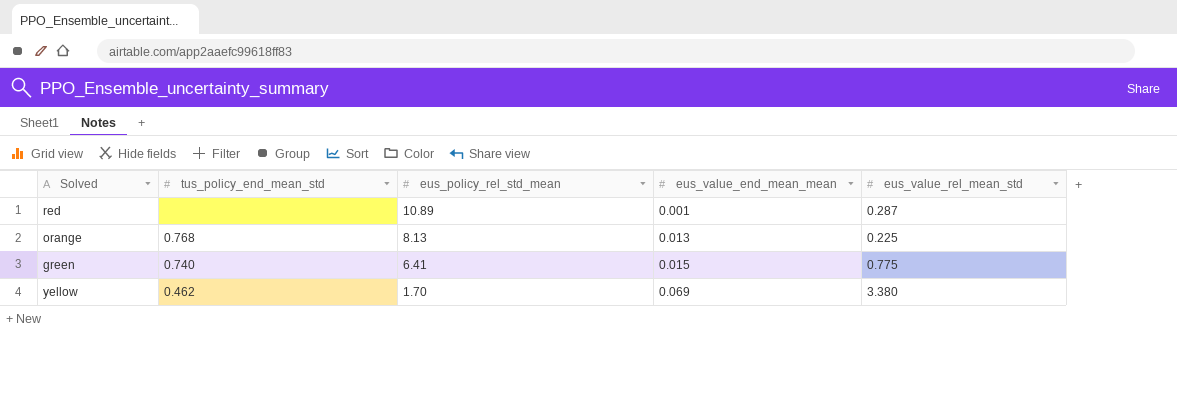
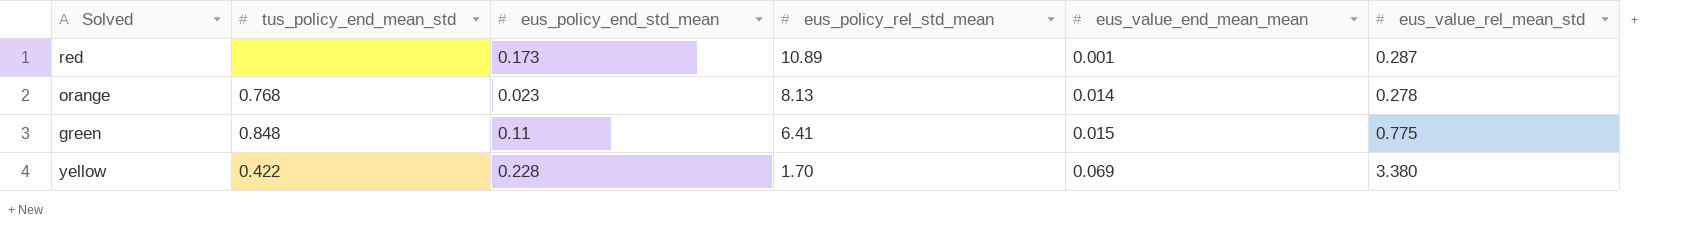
column eus_policy_end_std_mean | position: none -> 3
orange | eus_value_end_mean_mean: 0.013 -> 0.014
orange | eus_value_rel_mean_std: 0.225 -> 0.278
green | tus_policy_end_mean_std: 0.740 -> 0.848
yellow | tus_policy_end_mean_std: 0.462 -> 0.422

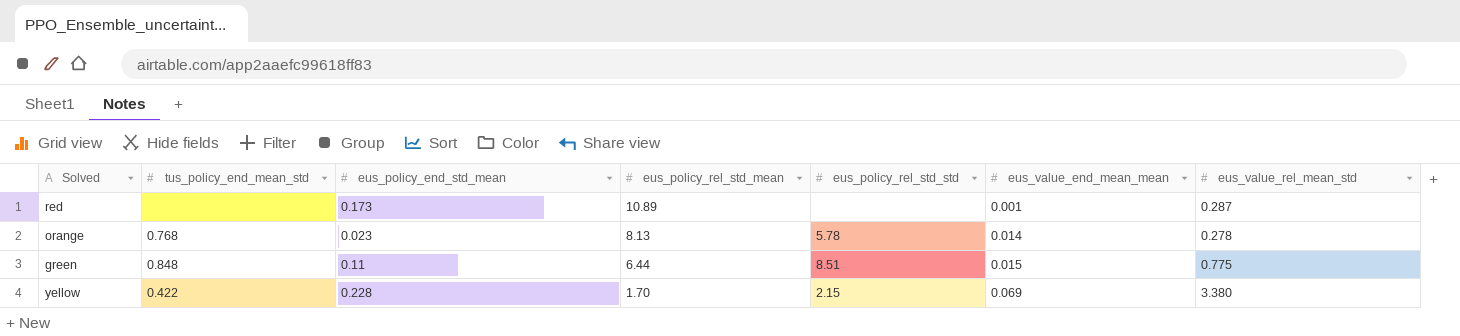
column eus_policy_rel_std_std | position: none -> 5
green | eus_policy_rel_std_mean: 6.41 -> 6.44

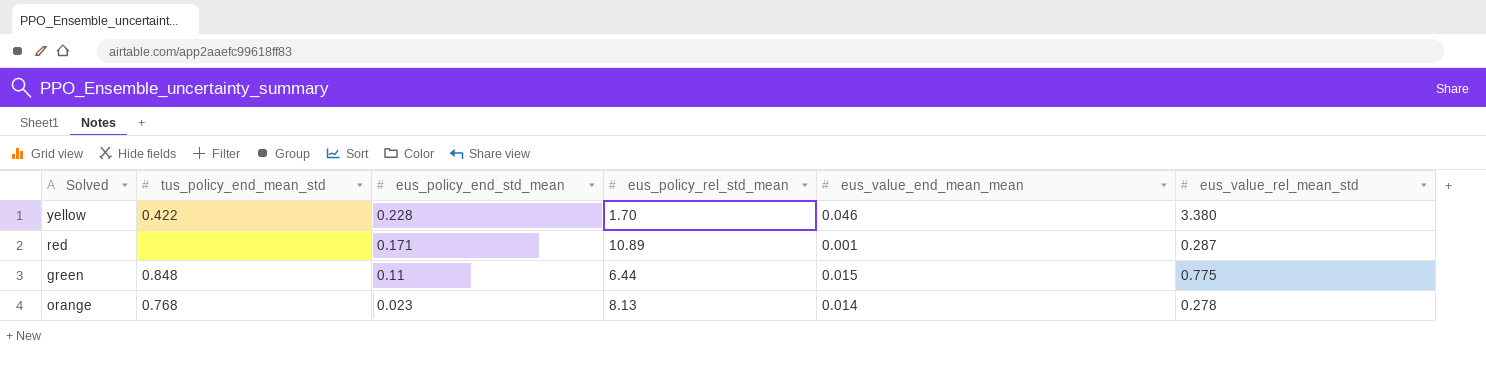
row order: eus_policy_rel_std_mean descending -> eus_policy_end_std_mean descending
column eus_policy_rel_std_std | position: 5 -> none
yellow | eus_value_end_mean_mean: 0.069 -> 0.046
red | eus_policy_end_std_mean: 0.173 -> 0.171

